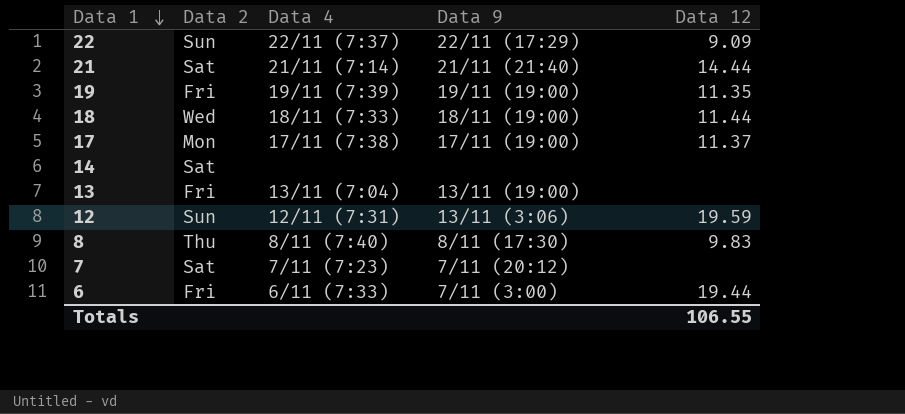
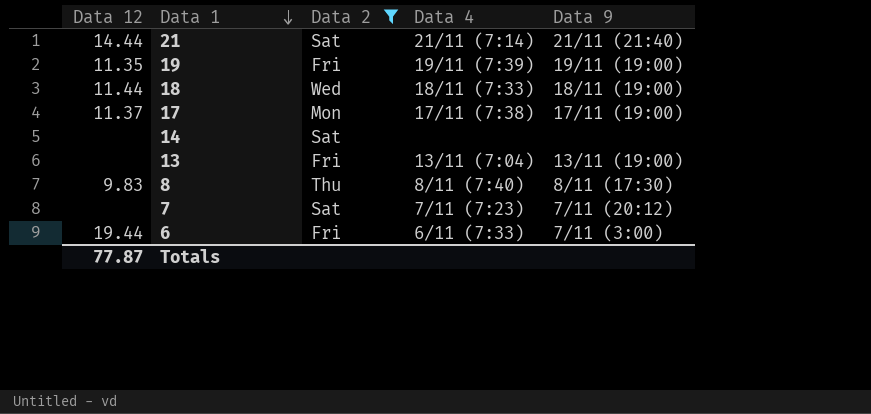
filter: none -> Data 2 != Sun
column Data 12 | position: 5 -> 1
Totals | Data 12: 106.55 -> 77.87

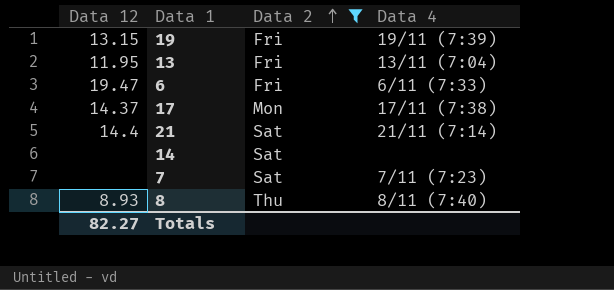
row order: Data 1 descending -> Data 2 ascending
column Data 9 | position: 5 -> none
row 18: 11.44 | Wed | 18/11 (7:33) | 18/11 (19:00) -> none
19 | Data 12: 11.35 -> 13.15
13 | Data 12: none -> 11.95
6 | Data 12: 19.44 -> 19.47
17 | Data 12: 11.37 -> 14.37
21 | Data 12: 14.44 -> 14.4
8 | Data 12: 9.83 -> 8.93
Totals | Data 12: 77.87 -> 82.27

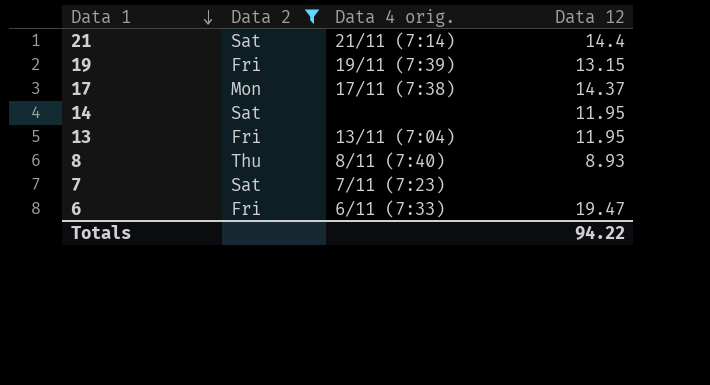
row order: Data 2 ascending -> Data 1 descending
column name: Data 4 -> Data 4 orig.
column Data 12 | position: 1 -> 4
14 | Data 12: none -> 11.95
Totals | Data 12: 82.27 -> 94.22

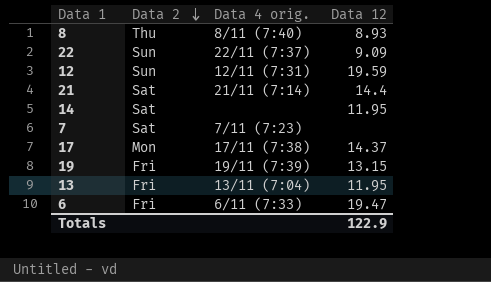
filter: Data 2 != Sun -> none
row order: Data 1 descending -> Data 2 descending
Totals | Data 12: 94.22 -> 122.9

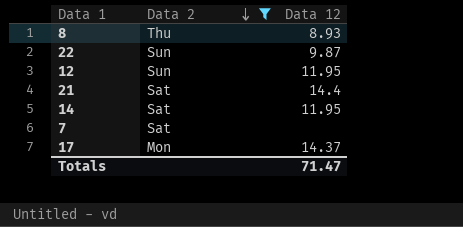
filter: none -> Data 2 != Fri
column Data 4 orig. | position: 3 -> none
22 | Data 12: 9.09 -> 9.87
12 | Data 12: 19.59 -> 11.95
Totals | Data 12: 122.9 -> 71.47

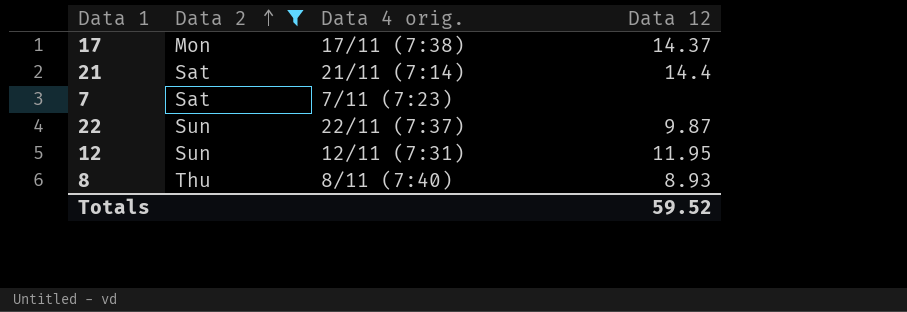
row order: Data 2 descending -> Data 2 ascending
column Data 4 orig. | position: none -> 3
row 14: Sat | 11.95 -> none
Totals | Data 12: 71.47 -> 59.52

